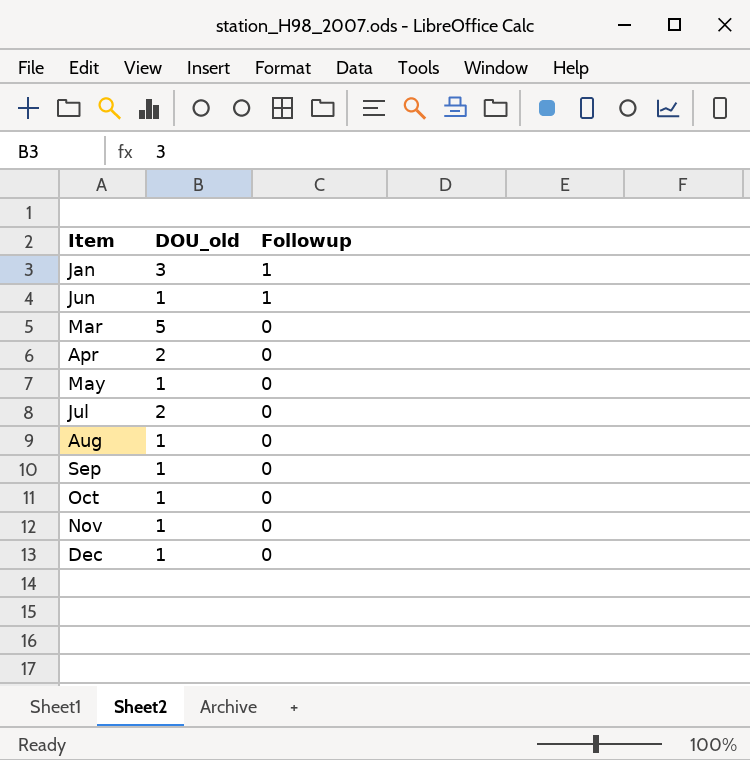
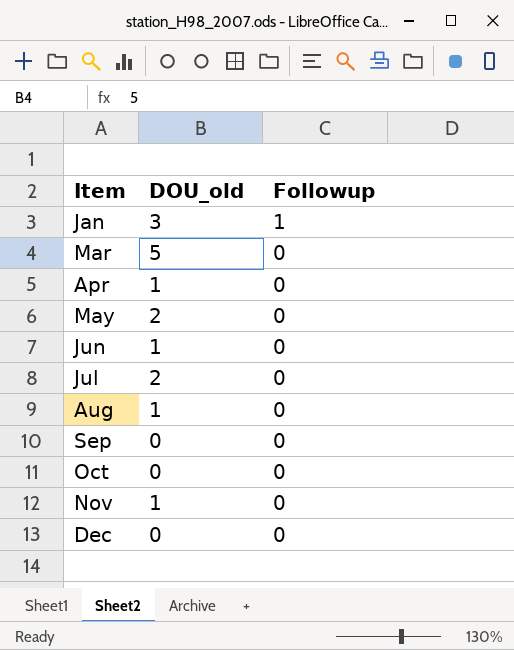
row order: Followup descending -> Item ascending
Apr | DOU_old: 2 -> 1
May | DOU_old: 1 -> 2
Jun | Followup: 1 -> 0
Sep | DOU_old: 1 -> 0
Oct | DOU_old: 1 -> 0
Dec | DOU_old: 1 -> 0

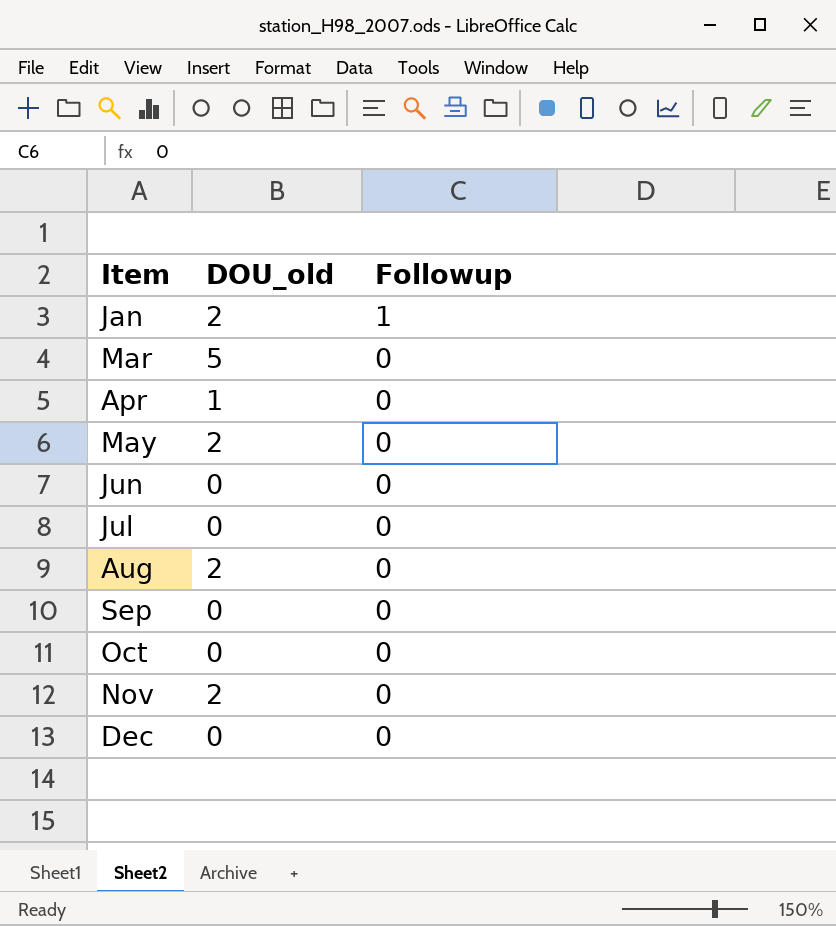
Jan | DOU_old: 3 -> 2
Jun | DOU_old: 1 -> 0
Jul | DOU_old: 2 -> 0
Aug | DOU_old: 1 -> 2
Nov | DOU_old: 1 -> 2

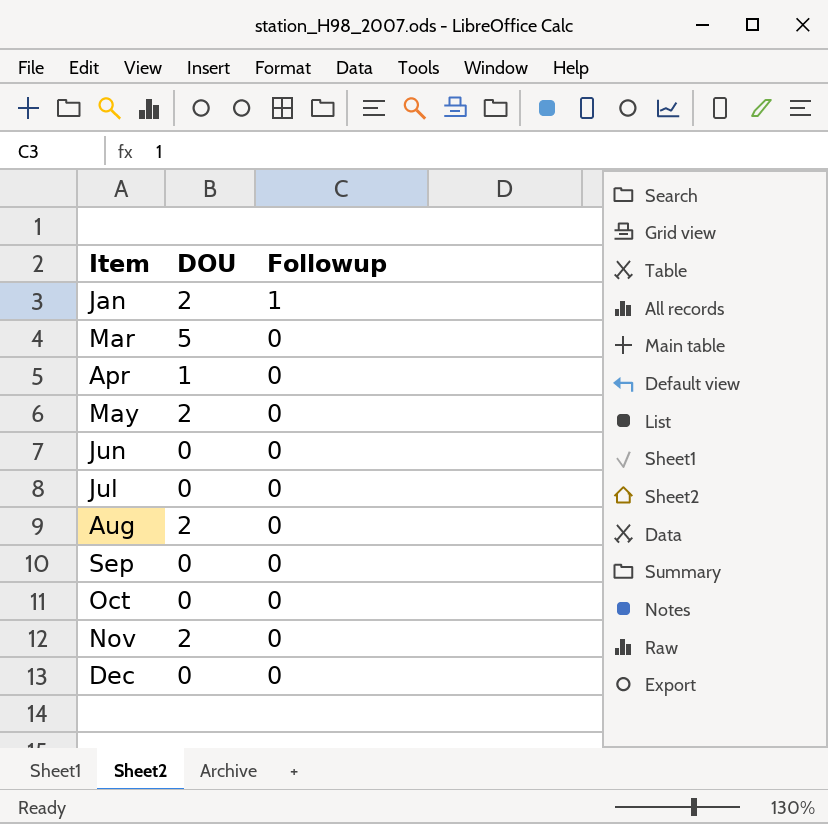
column name: DOU_old -> DOU

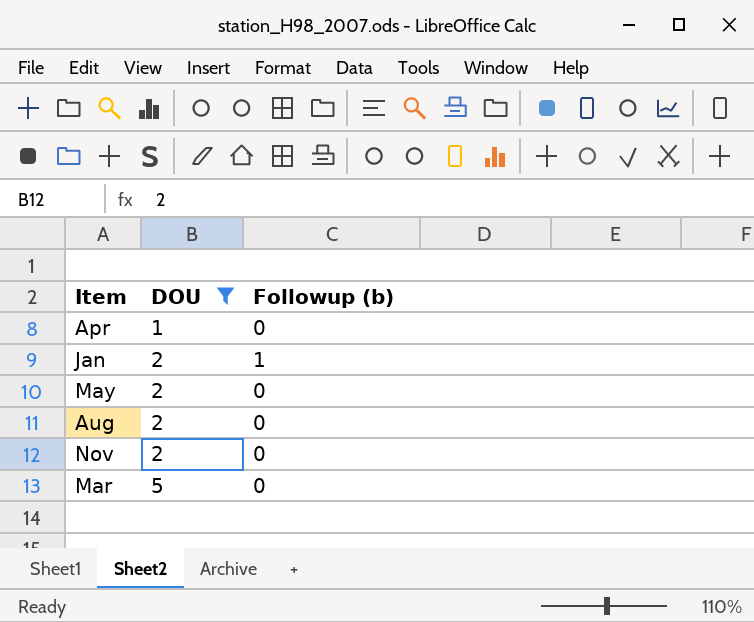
filter: none -> DOU != 0
row order: Item ascending -> DOU ascending
column name: Followup -> Followup (b)

